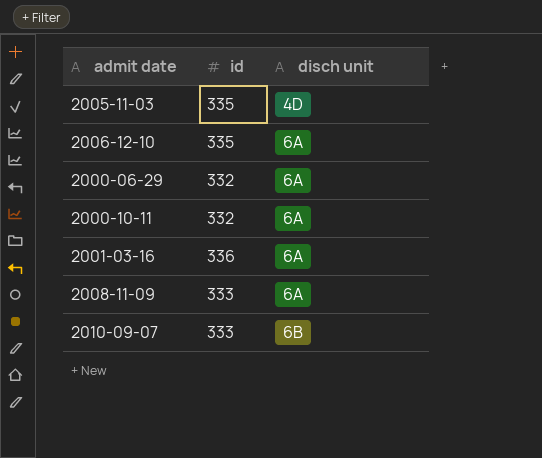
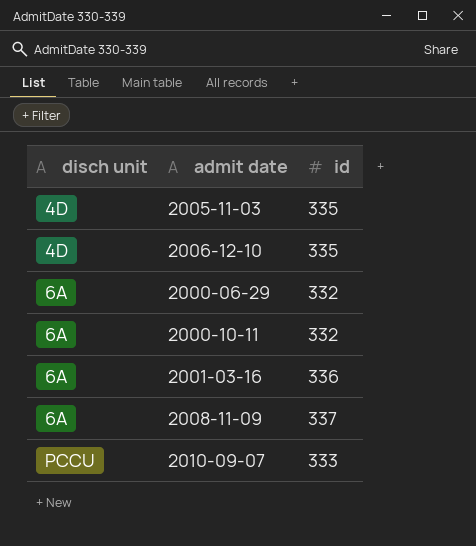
column disch unit | position: 3 -> 1
2006-12-10 | disch unit: 6A -> 4D
2008-11-09 | id: 333 -> 337
2010-09-07 | disch unit: 6B -> PCCU

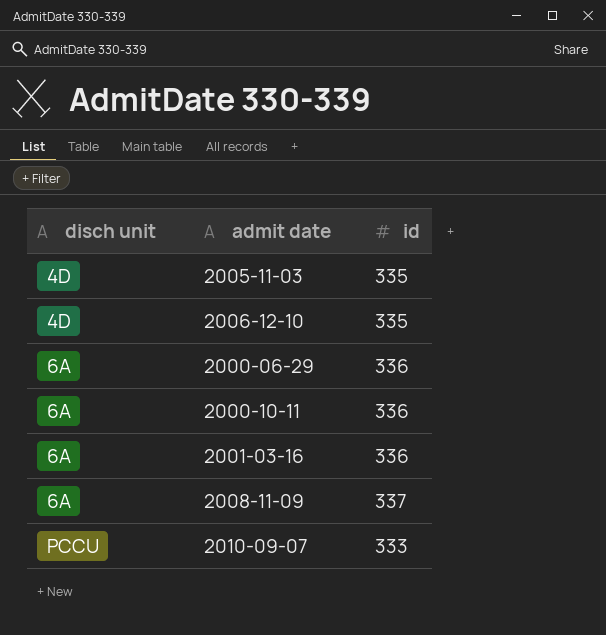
2000-06-29 | id: 332 -> 336
2000-10-11 | id: 332 -> 336

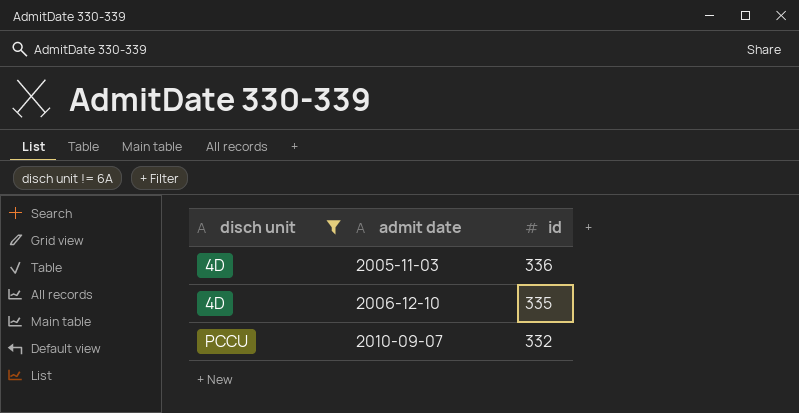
filter: none -> disch unit != 6A
2005-11-03 | id: 335 -> 336
2010-09-07 | id: 333 -> 332

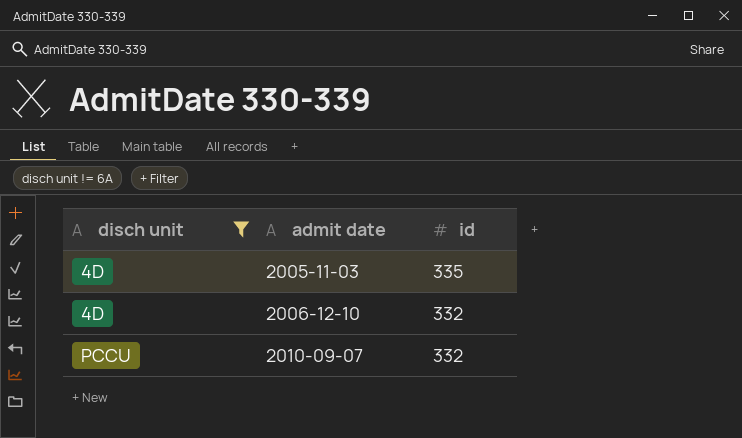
2005-11-03 | id: 336 -> 335
2006-12-10 | id: 335 -> 332

